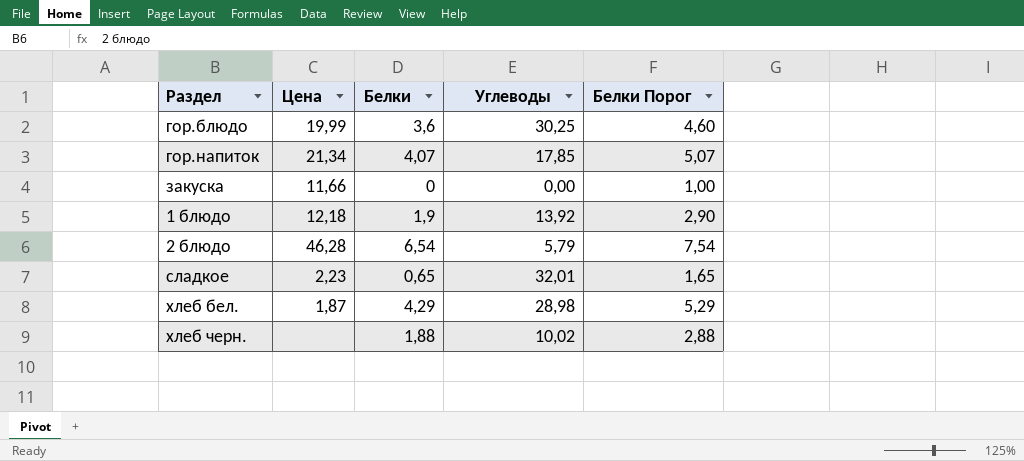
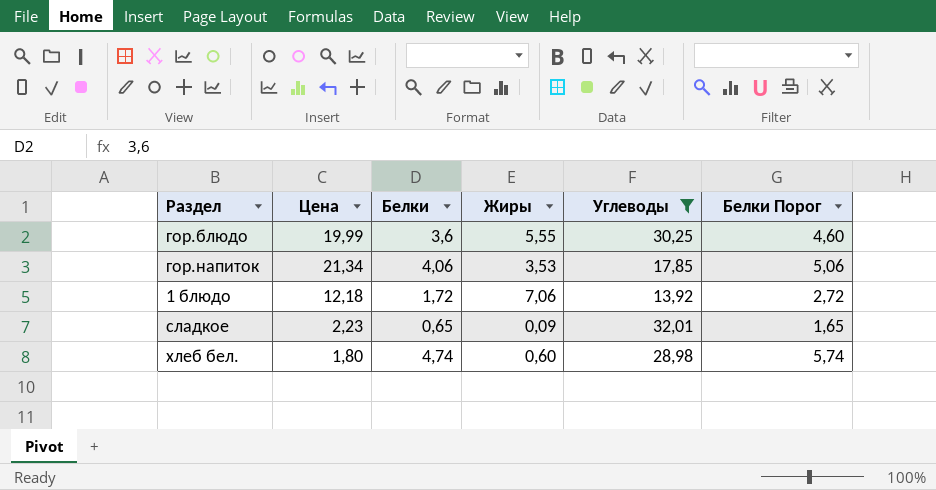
filter: none -> Углеводы >= 13,92
column Жиры | position: none -> 4
гор.напиток | Белки: 4,07 -> 4,06
гор.напиток | Белки Порог: 5,07 -> 5,06
1 блюдо | Белки: 1,9 -> 1,72
1 блюдо | Белки Порог: 2,90 -> 2,72
хлеб бел. | Цена: 1,87 -> 1,80
хлеб бел. | Белки: 4,29 -> 4,74
хлеб бел. | Белки Порог: 5,29 -> 5,74

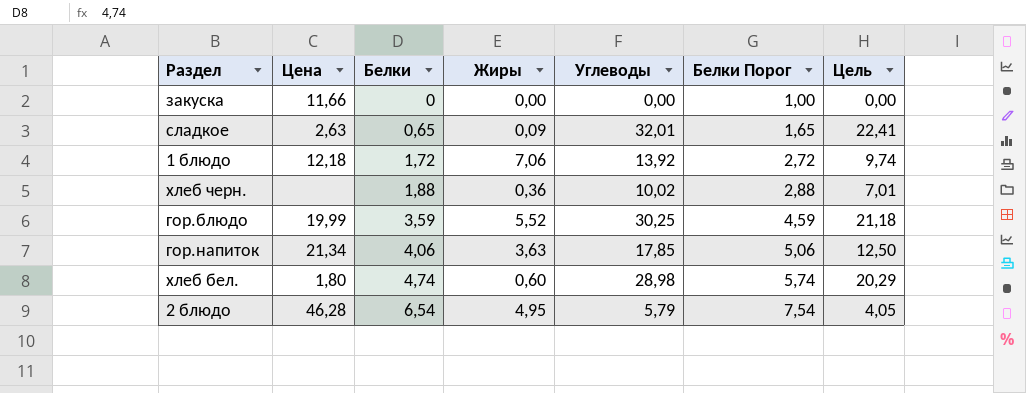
filter: Углеводы >= 13,92 -> none
row order: none -> Белки ascending
column Цель | formula: none -> [Углеводы] * 0,7
сладкое | Цена: 2,23 -> 2,63
гор.блюдо | Белки: 3,6 -> 3,59
гор.блюдо | Жиры: 5,55 -> 5,52
гор.блюдо | Белки Порог: 4,60 -> 4,59
гор.напиток | Жиры: 3,53 -> 3,63

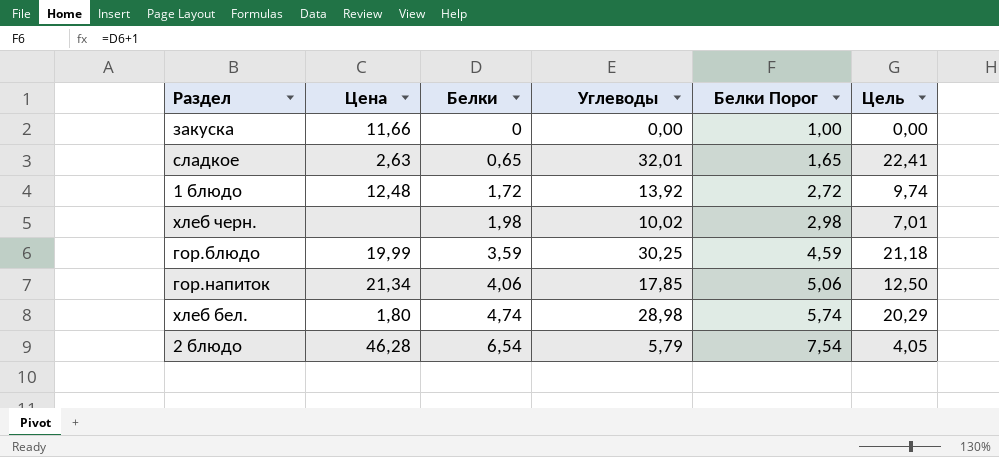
column Жиры | position: 4 -> none
1 блюдо | Цена: 12,18 -> 12,48
хлеб черн. | Белки: 1,88 -> 1,98
хлеб черн. | Белки Порог: 2,88 -> 2,98

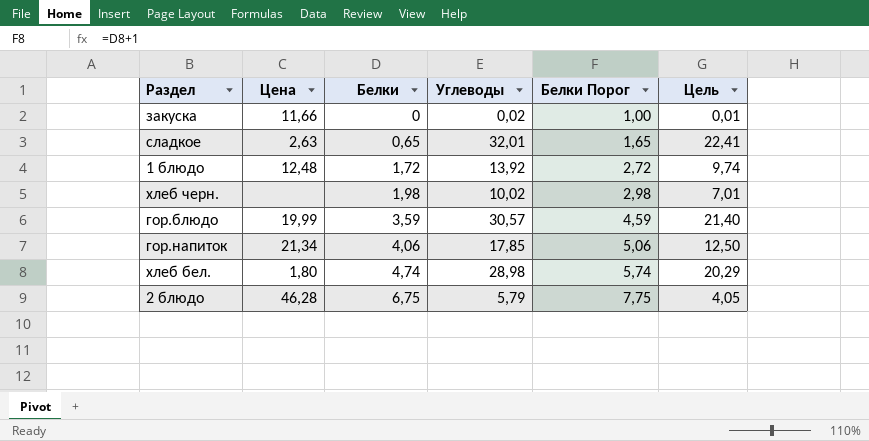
закуска | Углеводы: 0,00 -> 0,02
закуска | Цель: 0,00 -> 0,01
гор.блюдо | Углеводы: 30,25 -> 30,57
гор.блюдо | Цель: 21,18 -> 21,40
2 блюдо | Белки: 6,54 -> 6,75
2 блюдо | Белки Порог: 7,54 -> 7,75

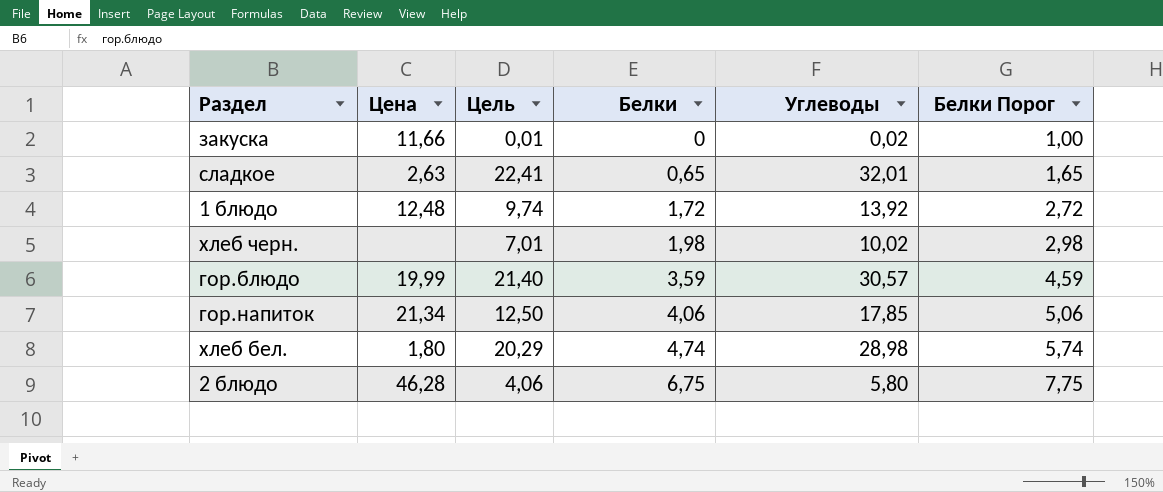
column Цель | position: 6 -> 3
2 блюдо | Цель: 4,05 -> 4,06
2 блюдо | Углеводы: 5,79 -> 5,80

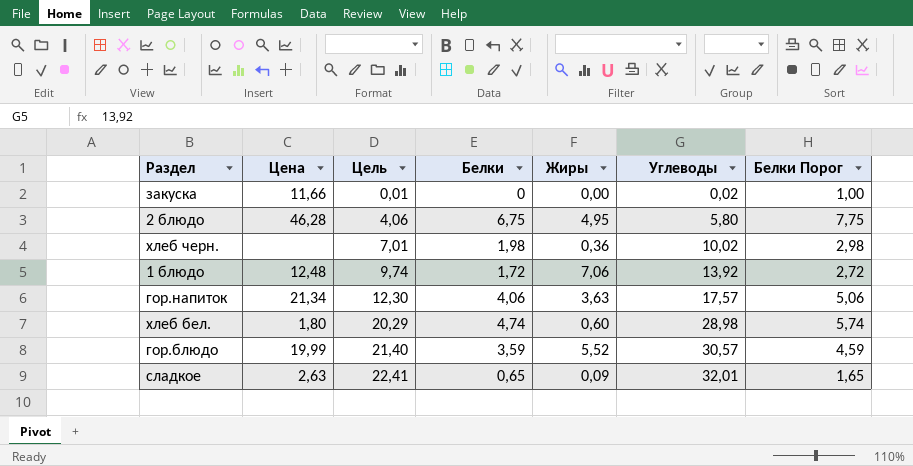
row order: Белки ascending -> Цель ascending
column Жиры | position: none -> 5
гор.напиток | Цель: 12,50 -> 12,30
гор.напиток | Углеводы: 17,85 -> 17,57

